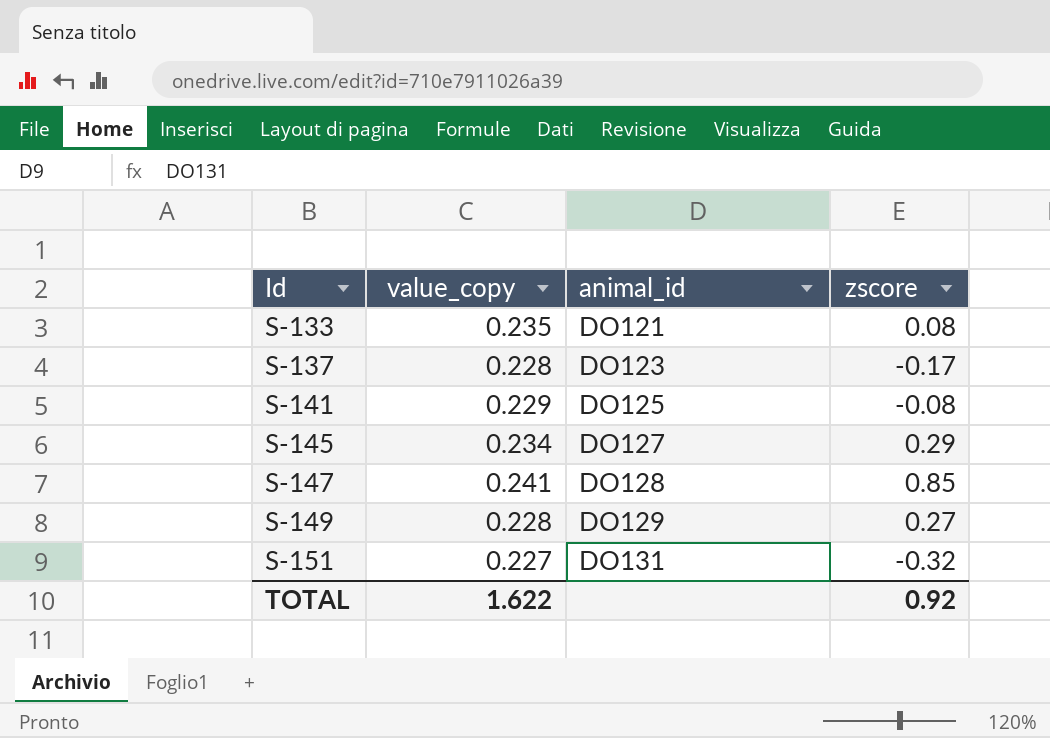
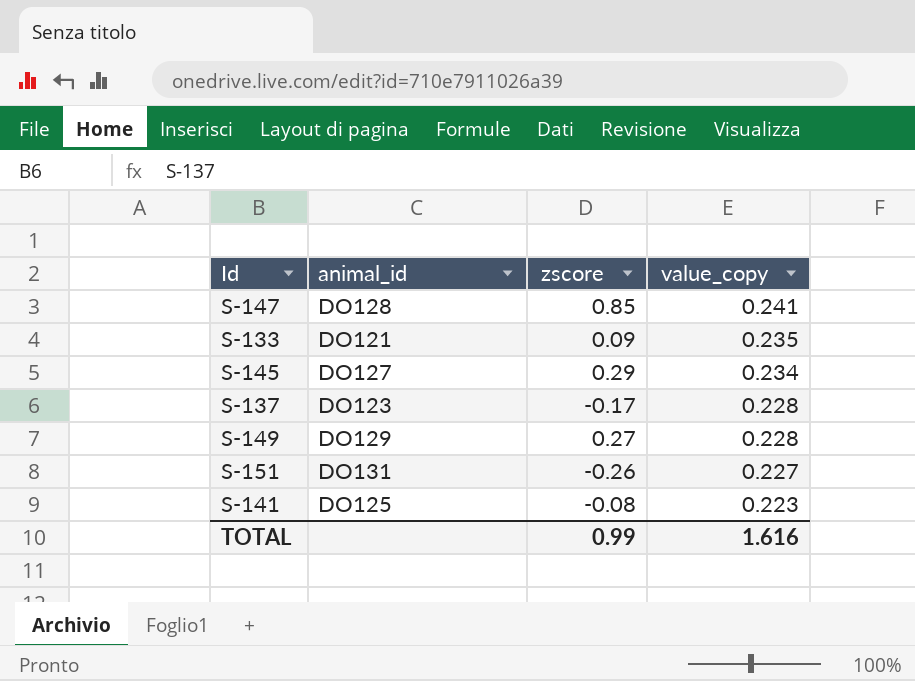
row order: Id ascending -> value_copy descending
column value_copy | position: 2 -> 4
S-133 | zscore: 0.08 -> 0.09
S-151 | zscore: -0.32 -> -0.26
S-141 | value_copy: 0.229 -> 0.223
TOTAL | zscore: 0.92 -> 0.99
TOTAL | value_copy: 1.622 -> 1.616

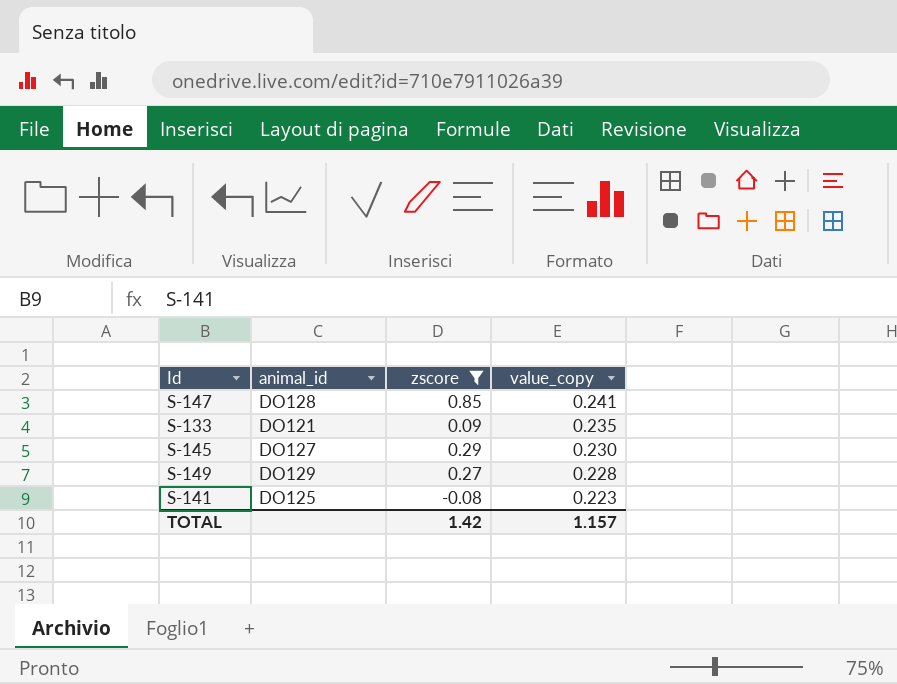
filter: none -> zscore >= -0.08
S-145 | value_copy: 0.234 -> 0.230
TOTAL | zscore: 0.99 -> 1.42
TOTAL | value_copy: 1.616 -> 1.157

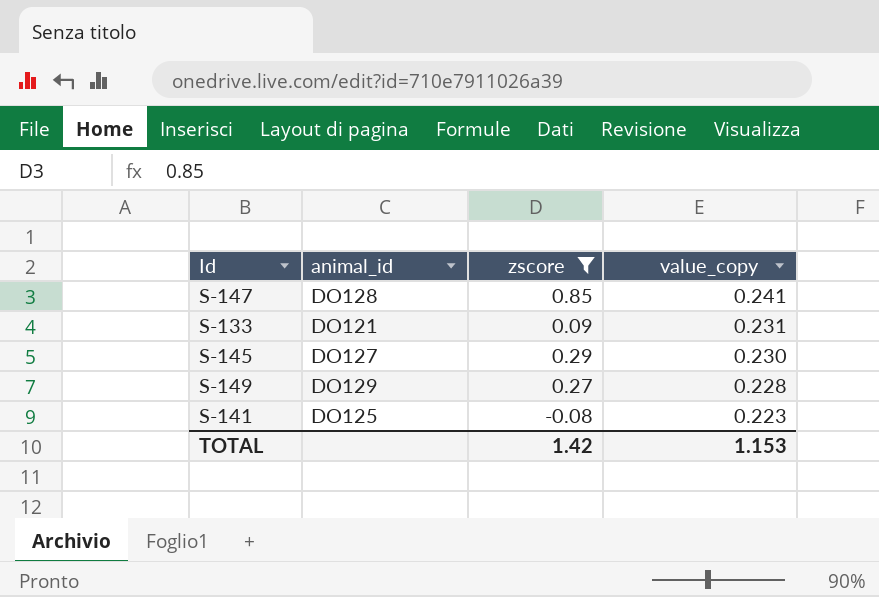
S-133 | value_copy: 0.235 -> 0.231
TOTAL | value_copy: 1.157 -> 1.153

